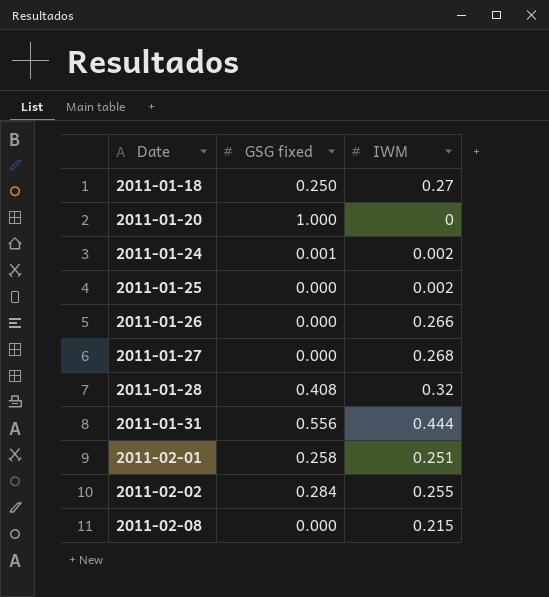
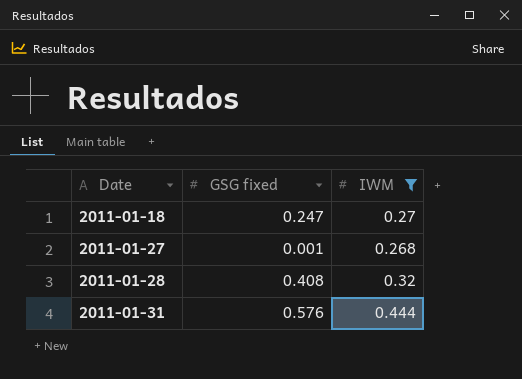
filter: none -> IWM >= 0.268
2011-01-18 | GSG fixed: 0.250 -> 0.247
2011-01-27 | GSG fixed: 0.000 -> 0.001
2011-01-31 | GSG fixed: 0.556 -> 0.576

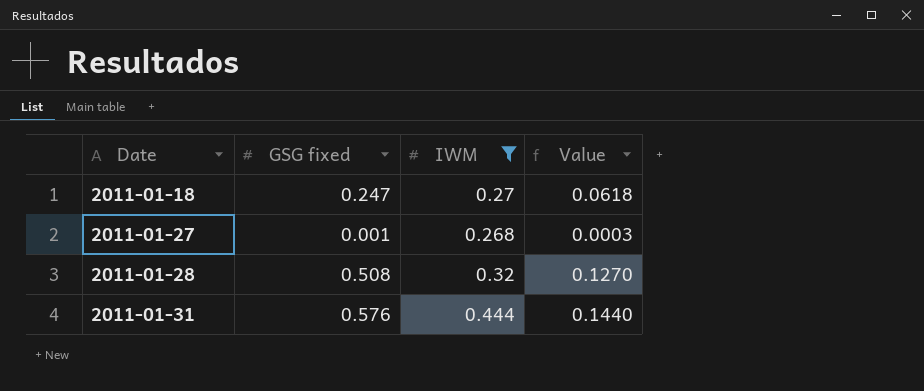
column Value | formula: none -> [GSG fixed] * 0.25
2011-01-28 | GSG fixed: 0.408 -> 0.508

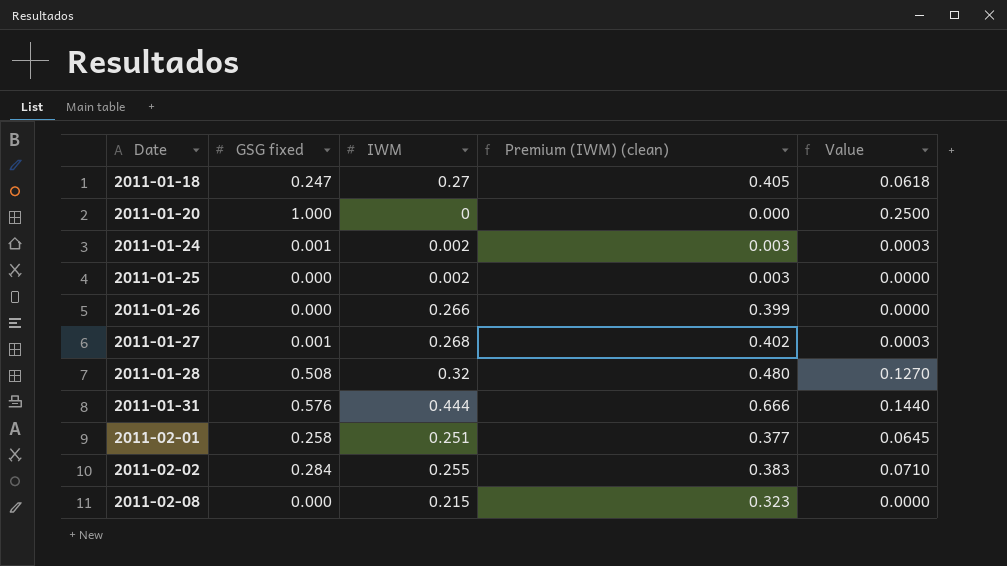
filter: IWM >= 0.268 -> none
column Premium (IWM) (clean) | formula: none -> [IWM] * 1.5

